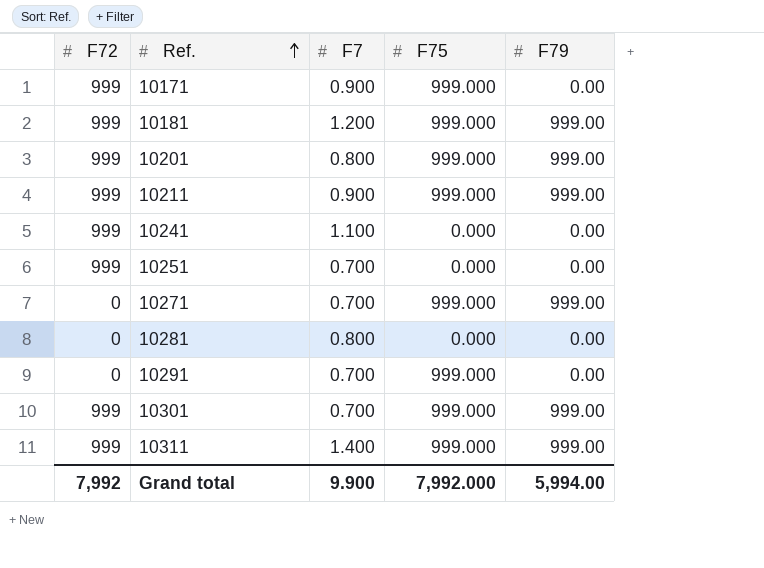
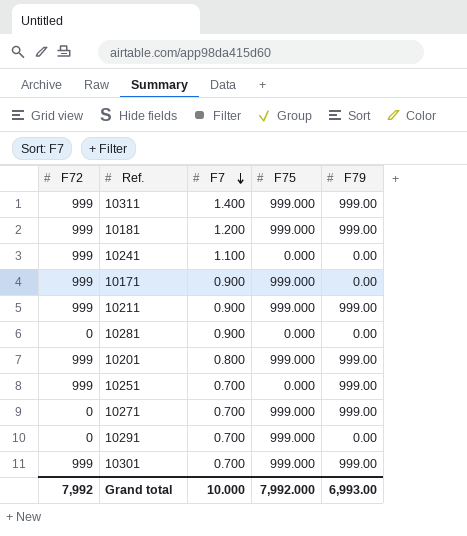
row order: Ref. ascending -> F7 descending
10281 | F7: 0.800 -> 0.900
10251 | F79: 0.00 -> 999.00
Grand total | F7: 9.900 -> 10.000
Grand total | F79: 5,994.00 -> 6,993.00

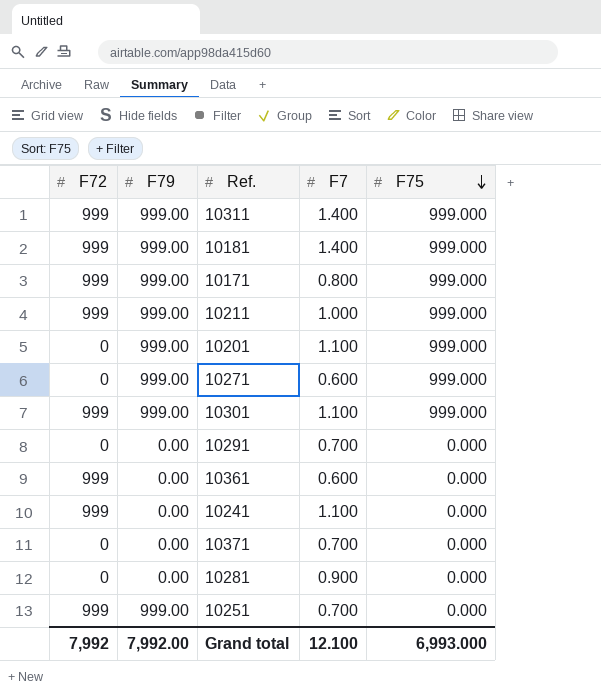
row order: F7 descending -> F75 descending
column F79 | position: 5 -> 2
10181 | F7: 1.200 -> 1.400
10171 | F79: 0.00 -> 999.00
10171 | F7: 0.900 -> 0.800
10211 | F7: 0.900 -> 1.000
10201 | F72: 999 -> 0
10201 | F7: 0.800 -> 1.100
10271 | F7: 0.700 -> 0.600
10301 | F7: 0.700 -> 1.100
10291 | F75: 999.000 -> 0.000
row 10361: none -> 999 | 0.00 | 0.600 | 0.000
row 10371: none -> 0 | 0.00 | 0.700 | 0.000
Grand total | F79: 6,993.00 -> 7,992.00
Grand total | F7: 10.000 -> 12.100
Grand total | F75: 7,992.000 -> 6,993.000

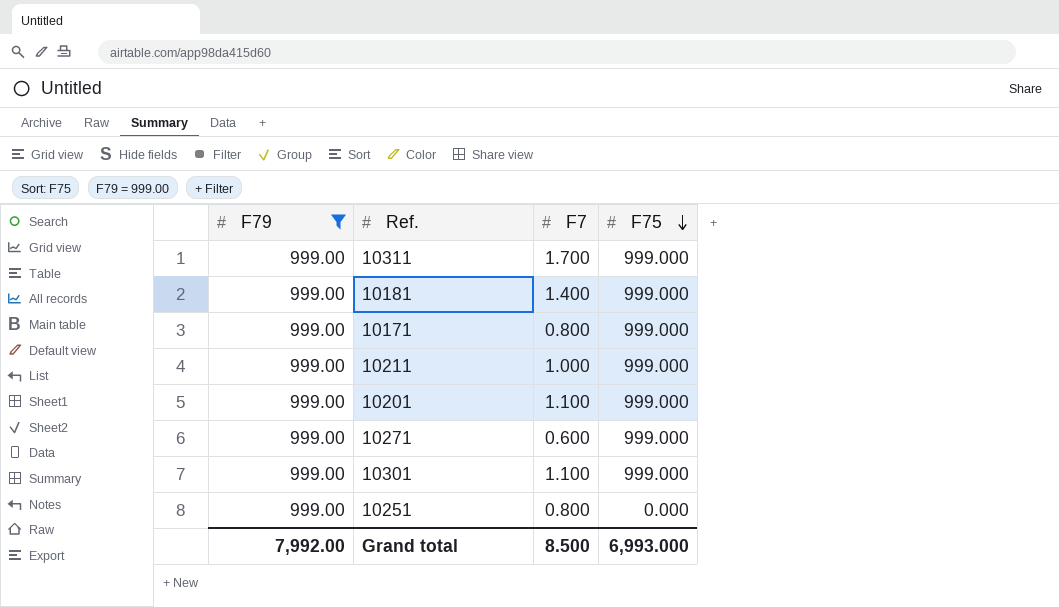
filter: none -> F79 = 999.00
column F72 | position: 1 -> none
10311 | F7: 1.400 -> 1.700
10251 | F7: 0.700 -> 0.800
Grand total | F7: 12.100 -> 8.500

